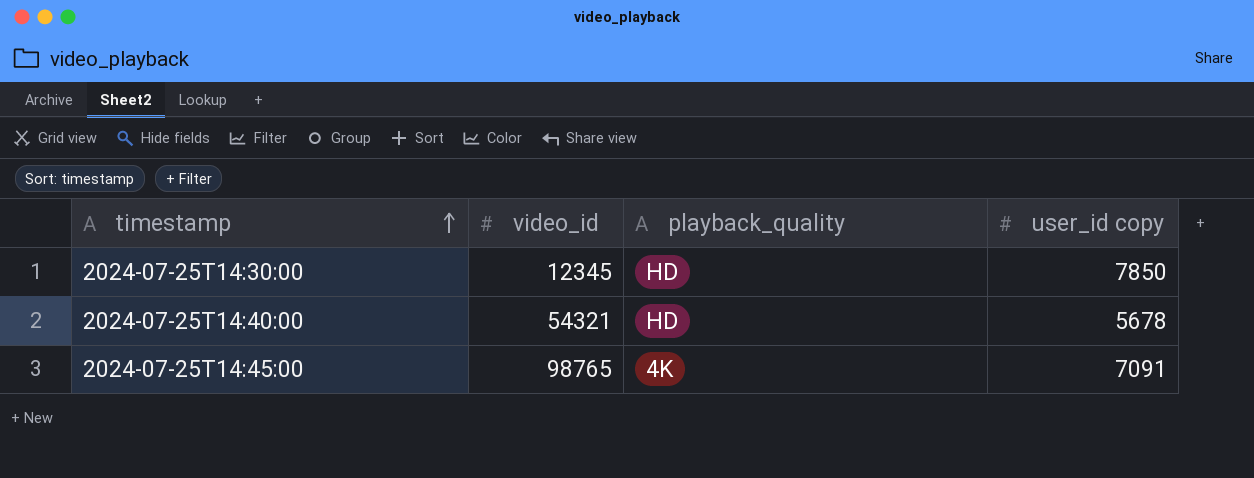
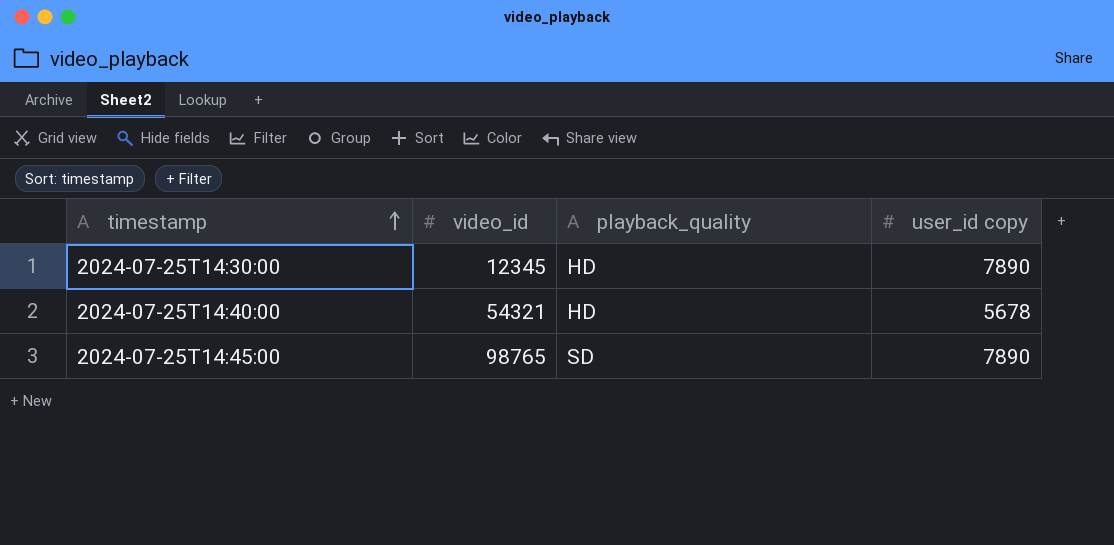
2024-07-25T14:30:00 | user_id copy: 7850 -> 7890
2024-07-25T14:45:00 | playback_quality: 4K -> SD
2024-07-25T14:45:00 | user_id copy: 7091 -> 7890

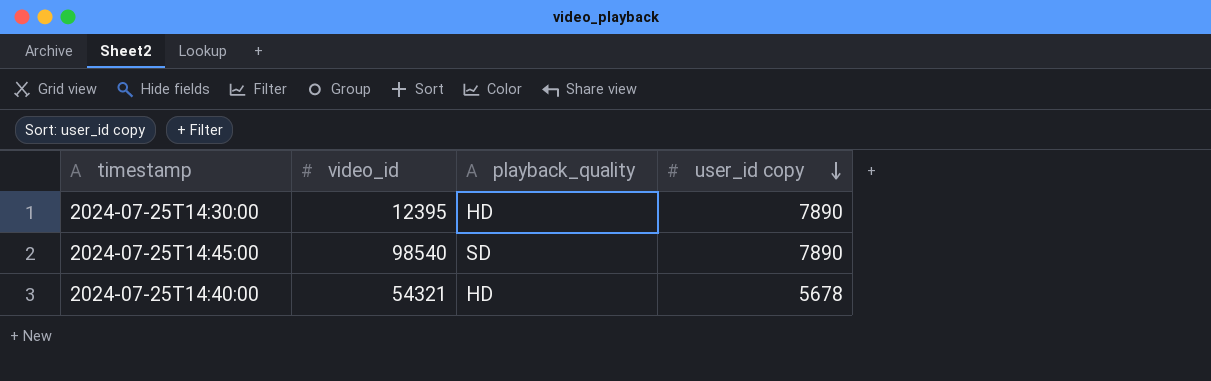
row order: timestamp ascending -> user_id copy descending
2024-07-25T14:30:00 | video_id: 12345 -> 12395
2024-07-25T14:45:00 | video_id: 98765 -> 98540

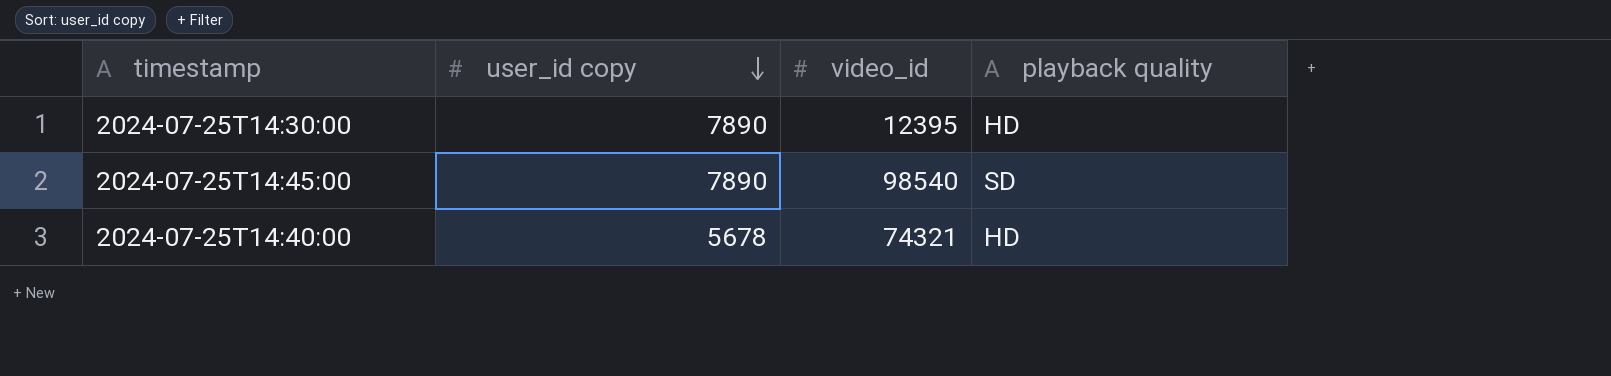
column user_id copy | position: 4 -> 2
column name: playback_quality -> playback quality
2024-07-25T14:40:00 | video_id: 54321 -> 74321

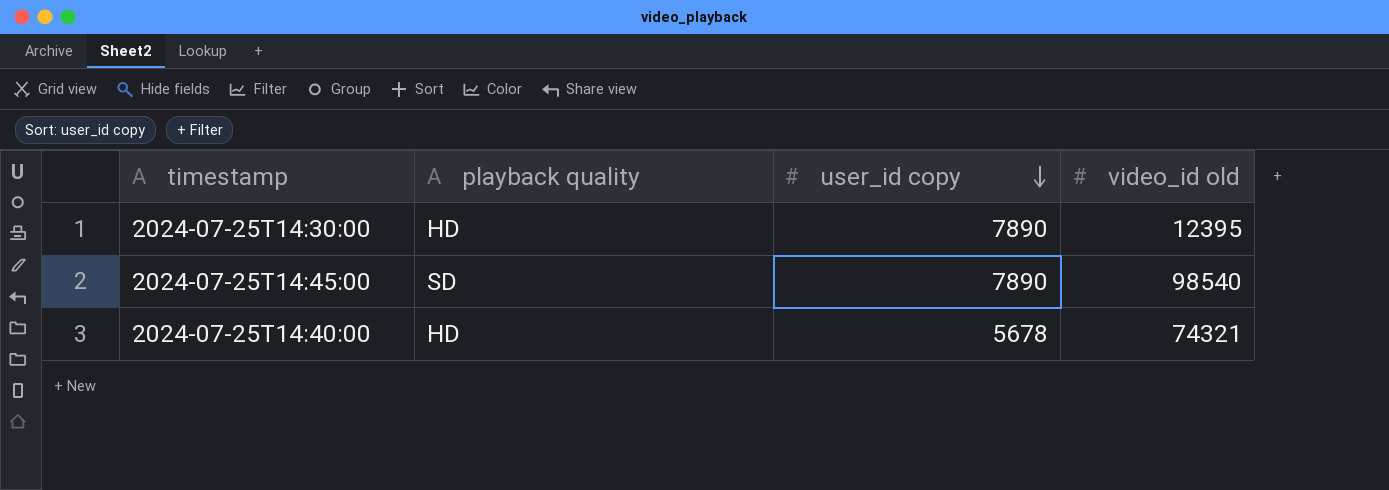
column playback quality | position: 4 -> 2
column name: video_id -> video_id old

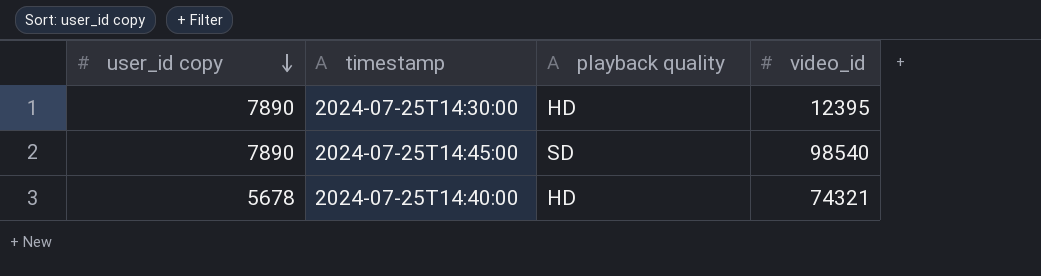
column user_id copy | position: 3 -> 1
column name: video_id old -> video_id

